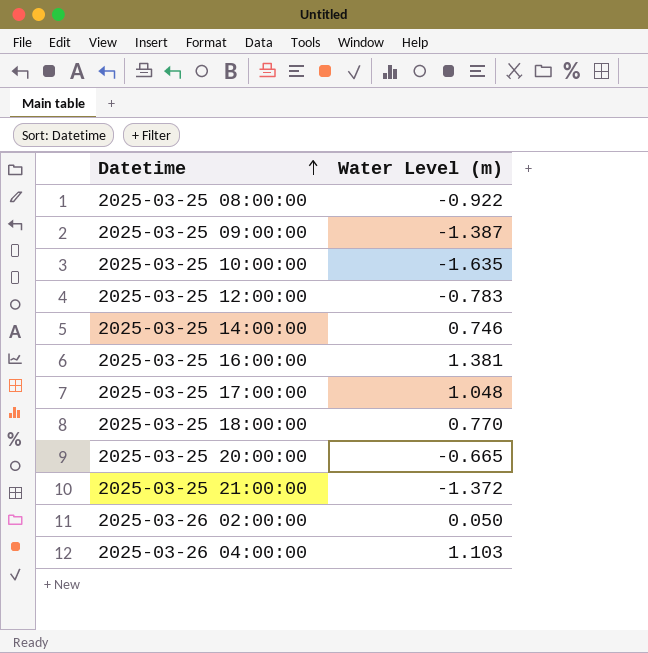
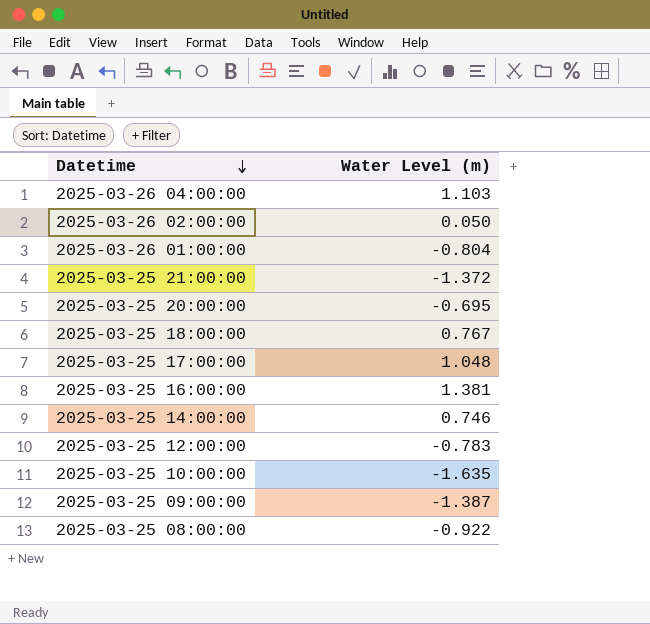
row order: Datetime ascending -> Datetime descending
row 2025-03-26 01:00:00: none -> -0.804
2025-03-25 20:00:00 | Water Level (m): -0.665 -> -0.695
2025-03-25 18:00:00 | Water Level (m): 0.770 -> 0.767

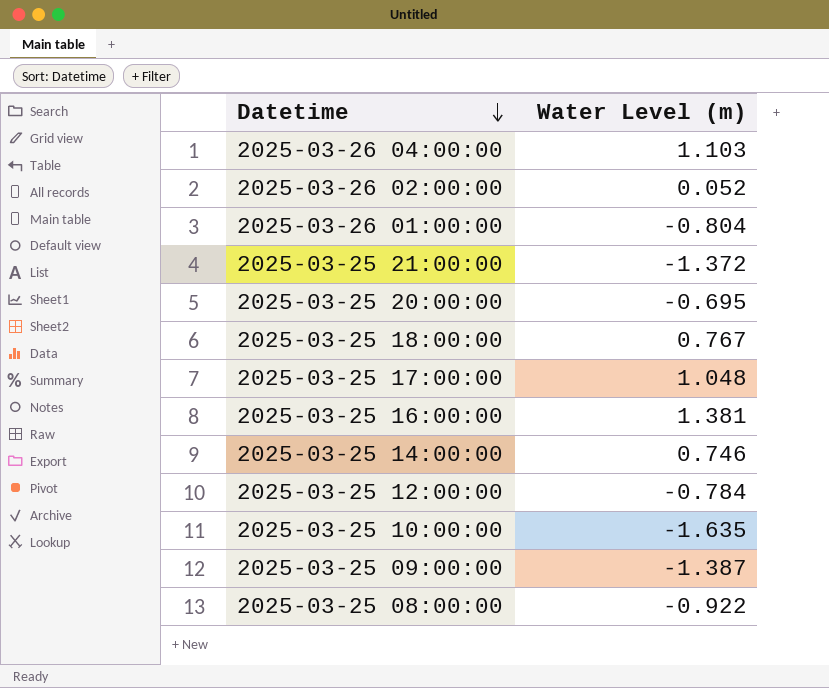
2025-03-26 02:00:00 | Water Level (m): 0.050 -> 0.052
2025-03-25 12:00:00 | Water Level (m): -0.783 -> -0.784

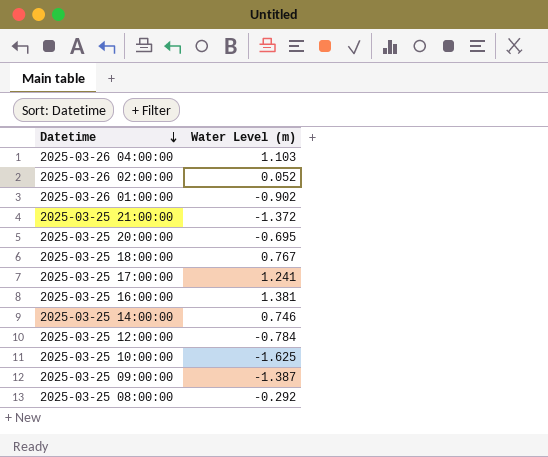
2025-03-26 01:00:00 | Water Level (m): -0.804 -> -0.902
2025-03-25 17:00:00 | Water Level (m): 1.048 -> 1.241
2025-03-25 10:00:00 | Water Level (m): -1.635 -> -1.625
2025-03-25 08:00:00 | Water Level (m): -0.922 -> -0.292

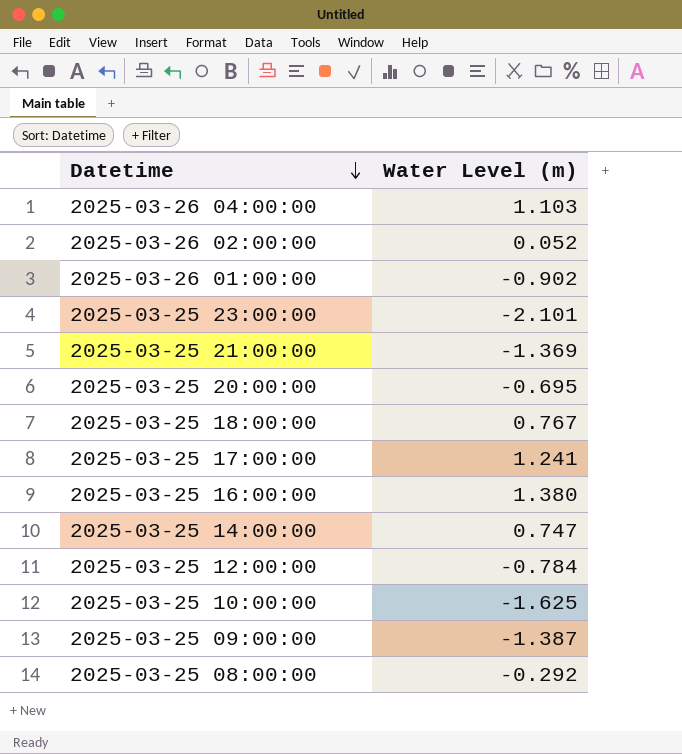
row 2025-03-25 23:00:00: none -> -2.101
2025-03-25 21:00:00 | Water Level (m): -1.372 -> -1.369
2025-03-25 16:00:00 | Water Level (m): 1.381 -> 1.380
2025-03-25 14:00:00 | Water Level (m): 0.746 -> 0.747

